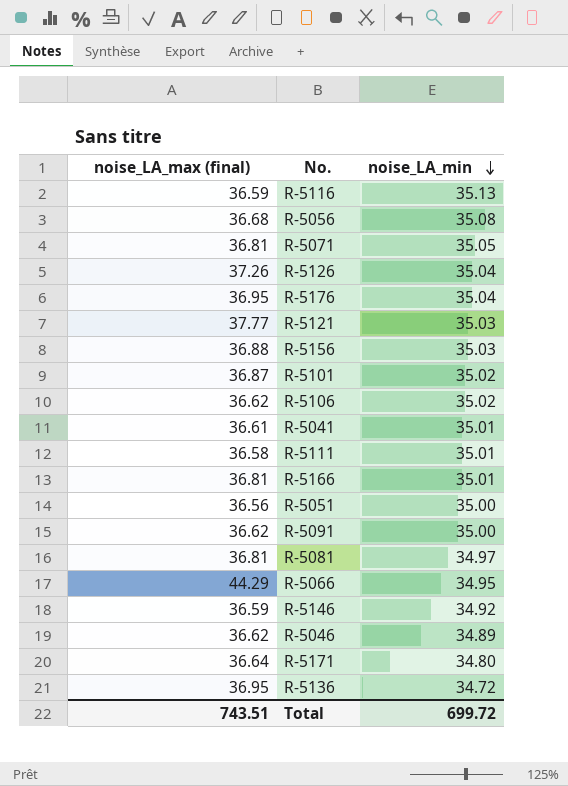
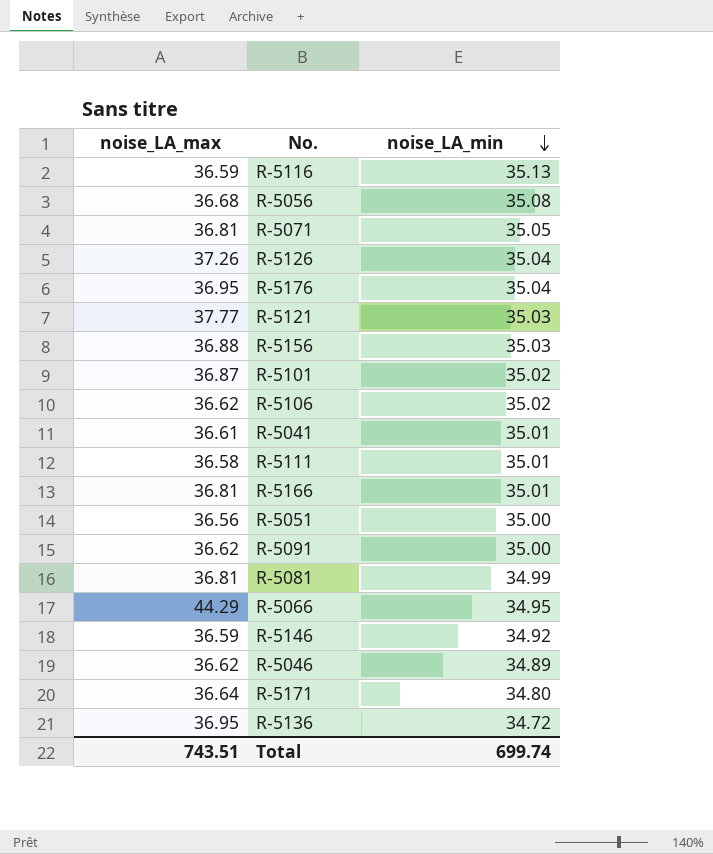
column name: noise_LA_max (final) -> noise_LA_max
R-5081 | noise_LA_min: 34.97 -> 34.99
Total | noise_LA_min: 699.72 -> 699.74

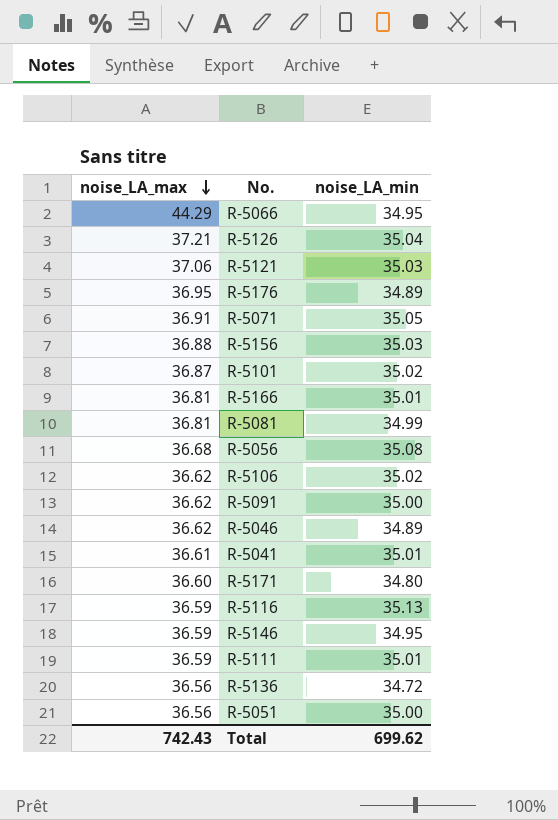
row order: noise_LA_min descending -> noise_LA_max descending
R-5126 | noise_LA_max: 37.26 -> 37.21
R-5121 | noise_LA_max: 37.77 -> 37.06
R-5176 | noise_LA_min: 35.04 -> 34.89
R-5071 | noise_LA_max: 36.81 -> 36.91
R-5171 | noise_LA_max: 36.64 -> 36.60
R-5146 | noise_LA_min: 34.92 -> 34.95
R-5111 | noise_LA_max: 36.58 -> 36.59
R-5136 | noise_LA_max: 36.95 -> 36.56
Total | noise_LA_max: 743.51 -> 742.43
Total | noise_LA_min: 699.74 -> 699.62

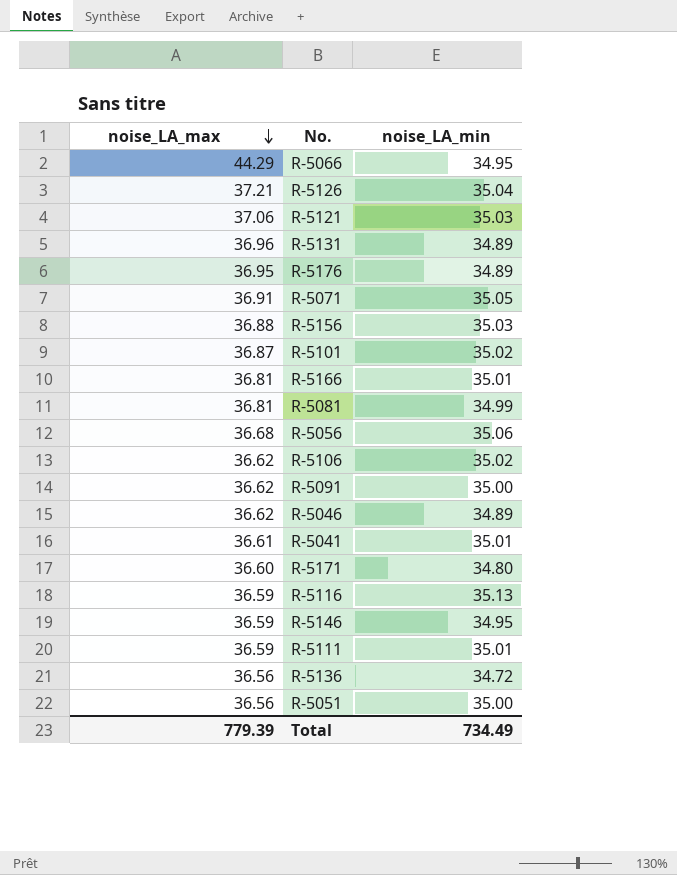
row R-5131: none -> 36.96 | 34.89
R-5056 | noise_LA_min: 35.08 -> 35.06
Total | noise_LA_max: 742.43 -> 779.39
Total | noise_LA_min: 699.62 -> 734.49

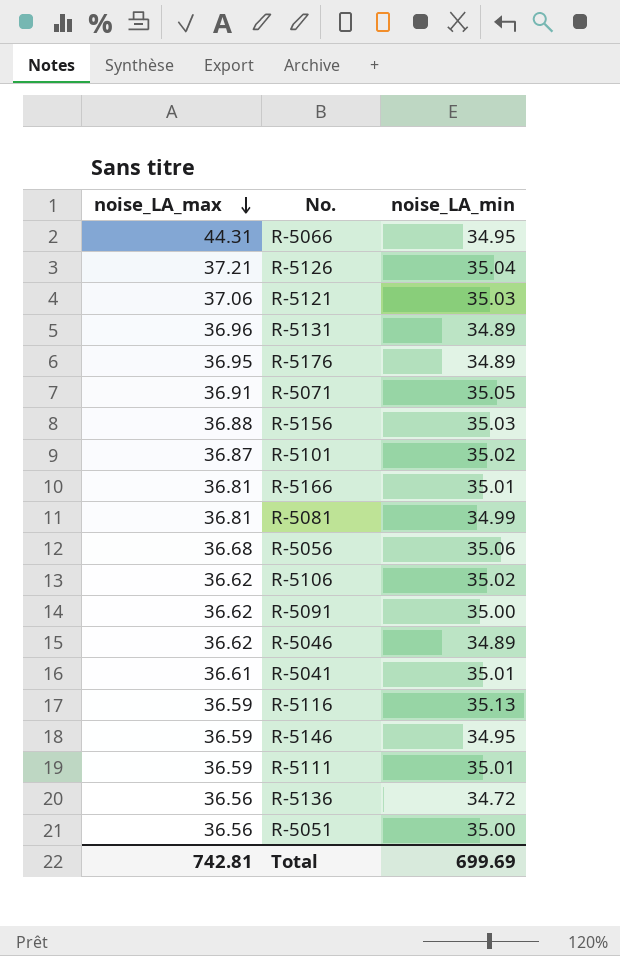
row R-5171: 36.60 | 34.80 -> none
R-5066 | noise_LA_max: 44.29 -> 44.31
Total | noise_LA_max: 779.39 -> 742.81
Total | noise_LA_min: 734.49 -> 699.69

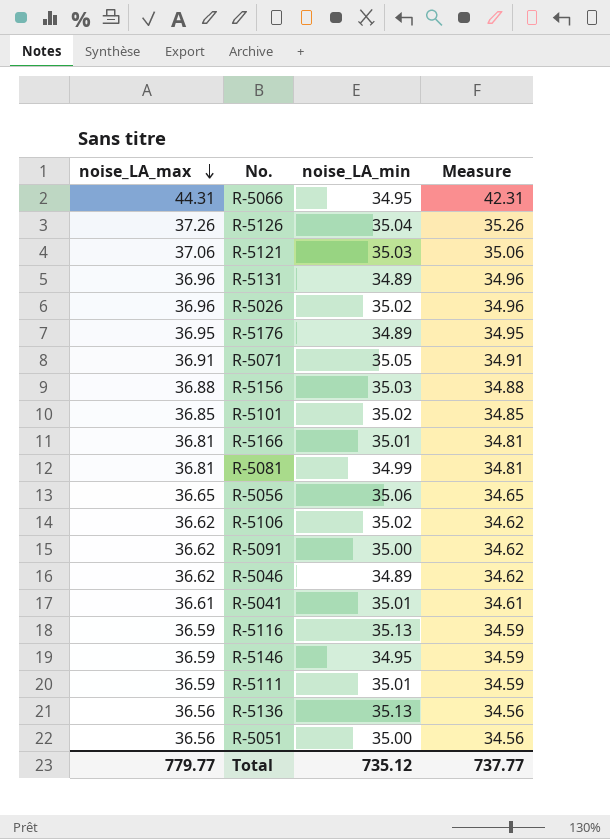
column Measure | formula: none -> [noise_LA_max] - 2
R-5126 | noise_LA_max: 37.21 -> 37.26
row R-5026: none -> 36.96 | 35.02 | 34.96
R-5101 | noise_LA_max: 36.87 -> 36.85
R-5056 | noise_LA_max: 36.68 -> 36.65
R-5136 | noise_LA_min: 34.72 -> 35.13
Total | noise_LA_max: 742.81 -> 779.77
Total | noise_LA_min: 699.69 -> 735.12

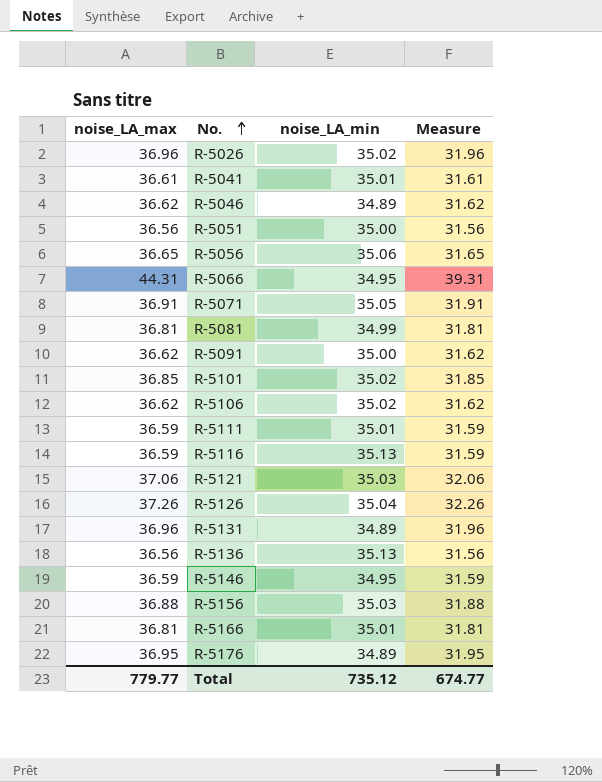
row order: noise_LA_max descending -> No. ascending
column Measure | formula: [noise_LA_max] - 2 -> [noise_LA_max] - 5
Total | Measure: 737.77 -> 674.77

